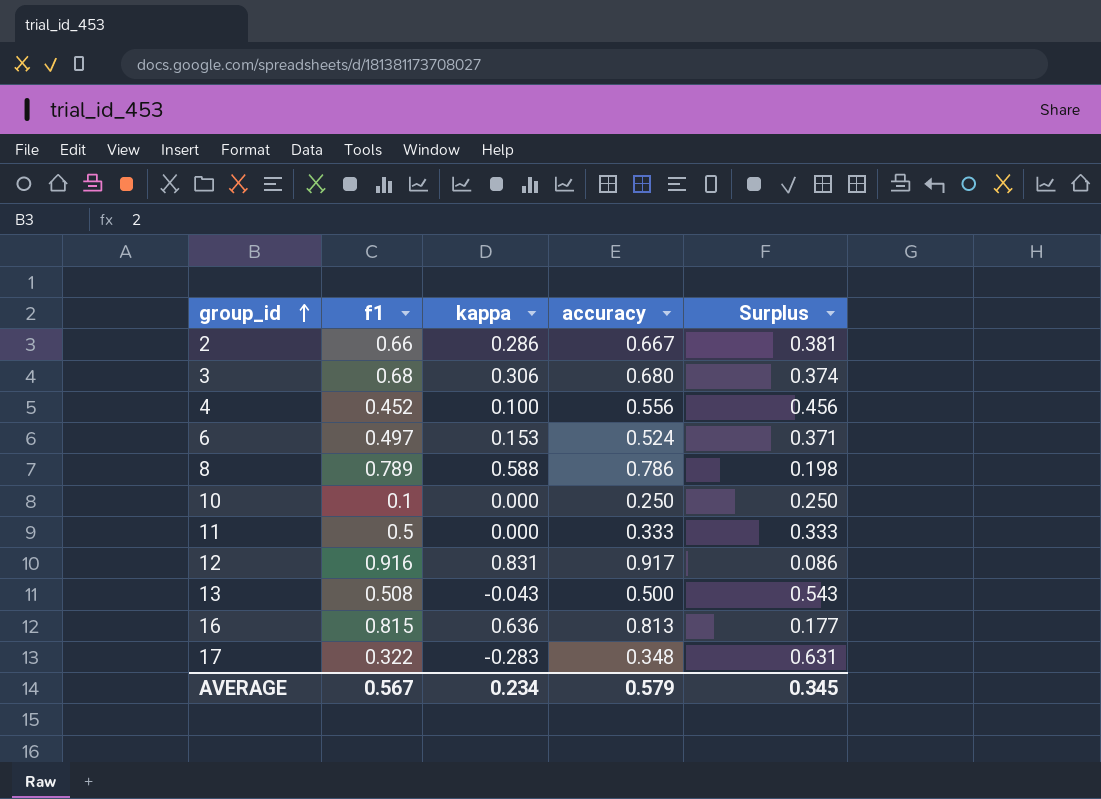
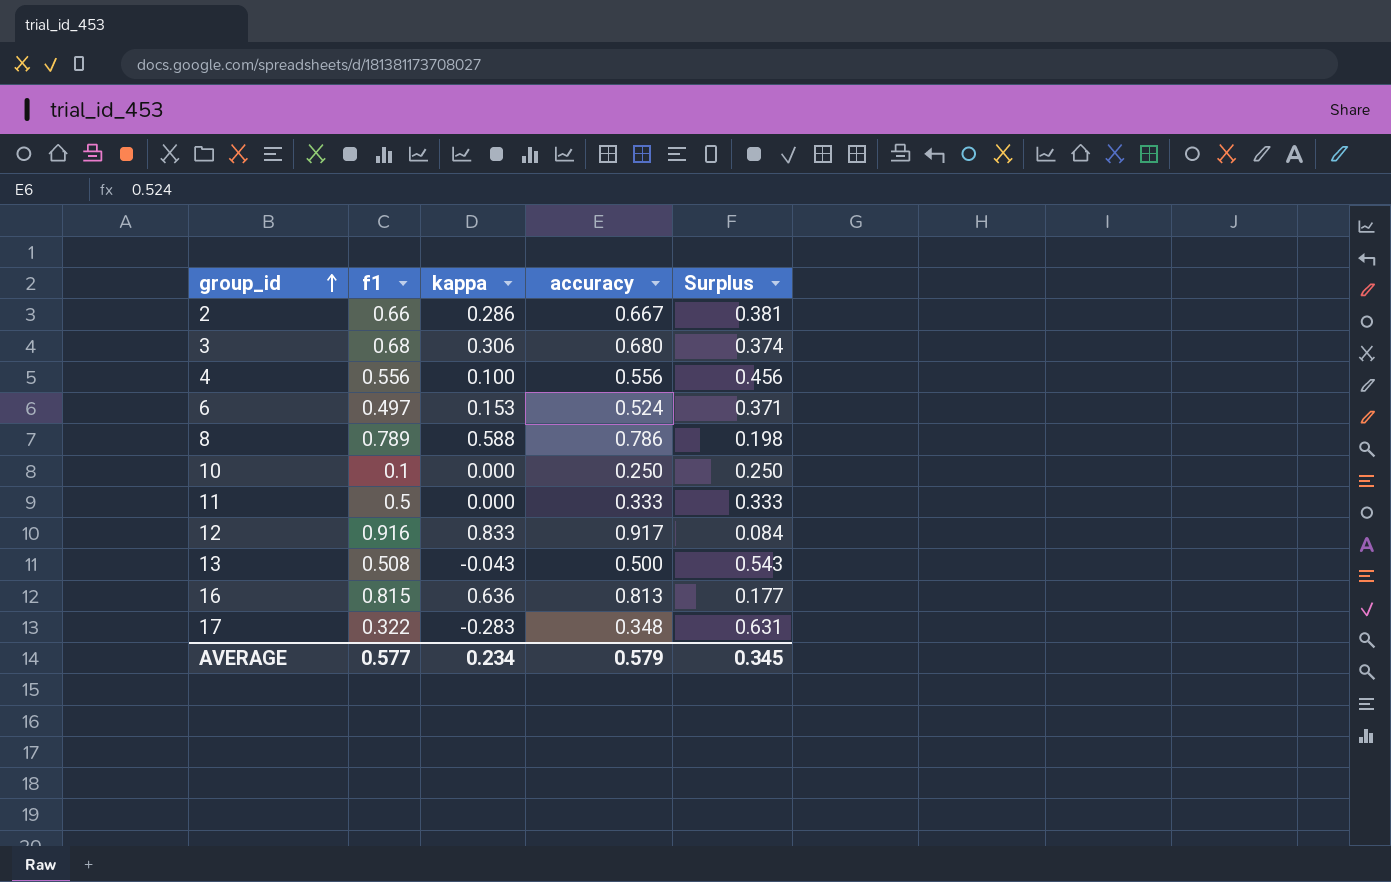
4 | f1: 0.452 -> 0.556
12 | kappa: 0.831 -> 0.833
12 | Surplus: 0.086 -> 0.084
AVERAGE | f1: 0.567 -> 0.577

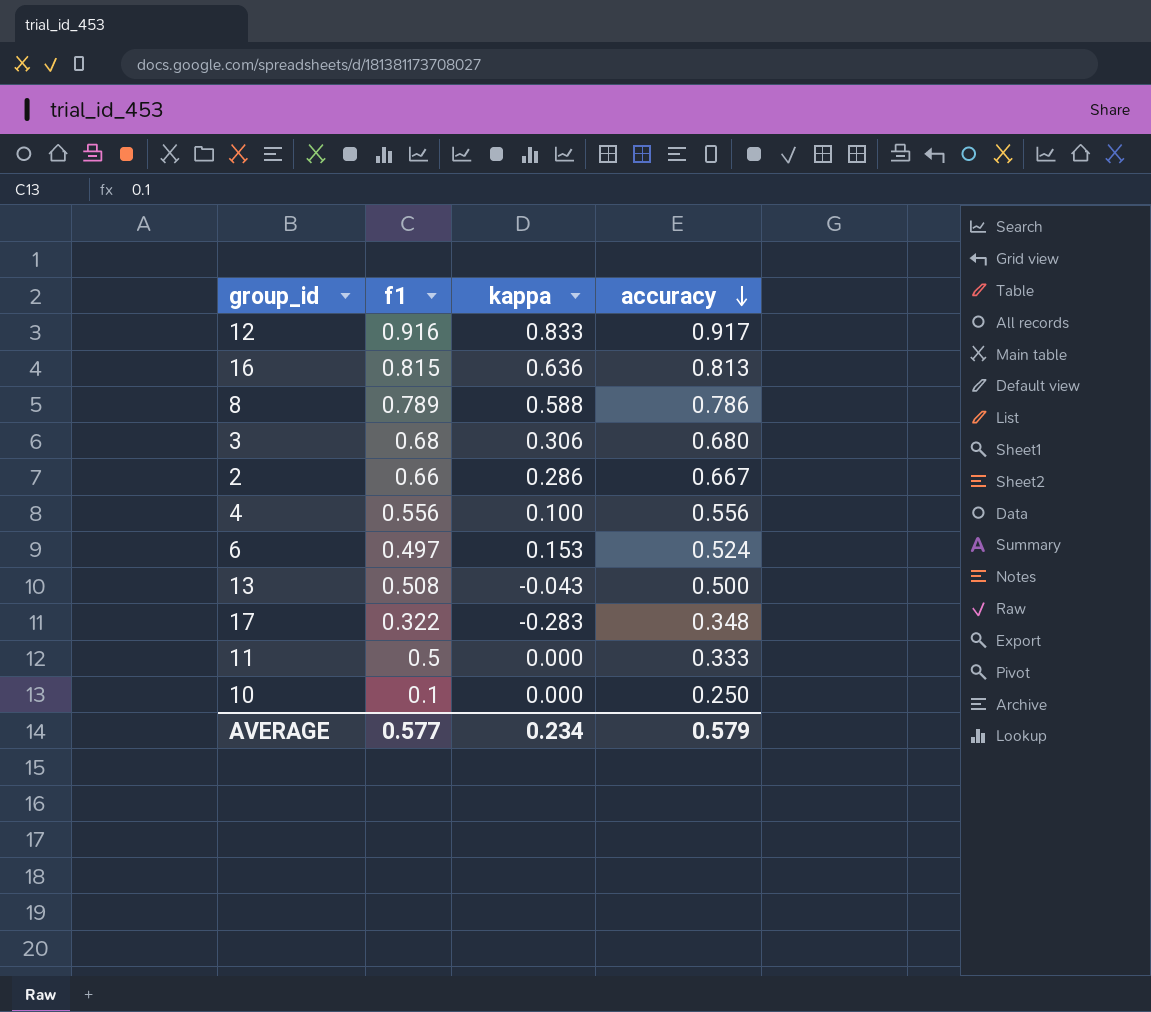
row order: group_id ascending -> accuracy descending
column Surplus | formula: [accuracy] - [kappa] -> none

